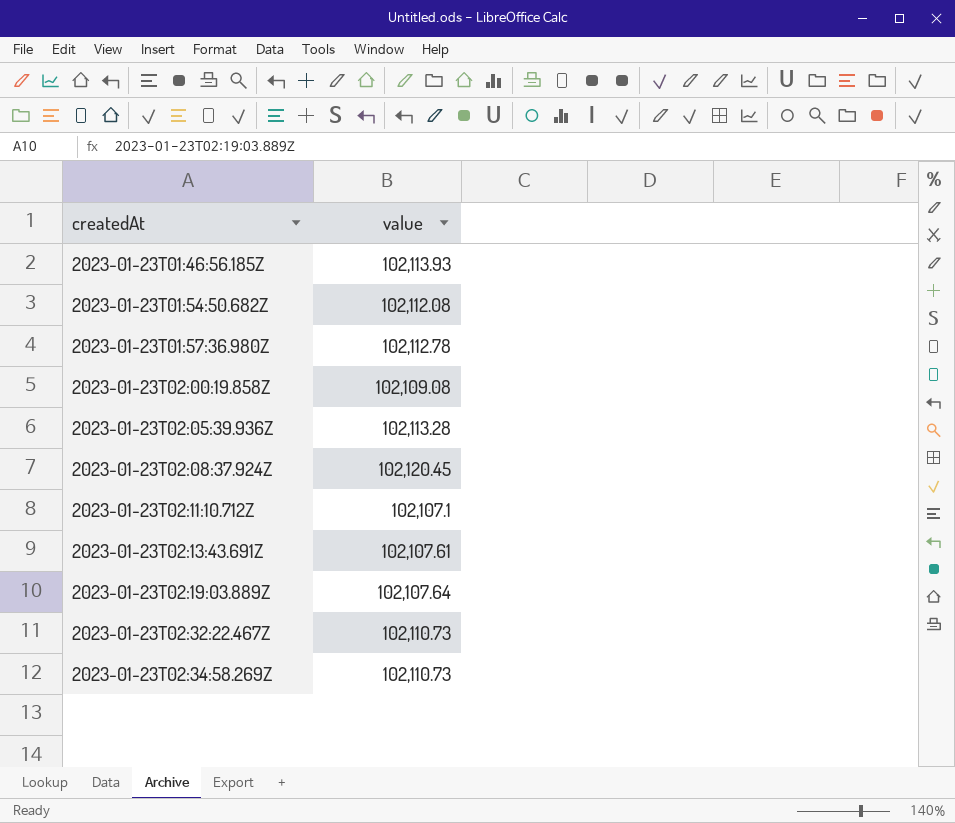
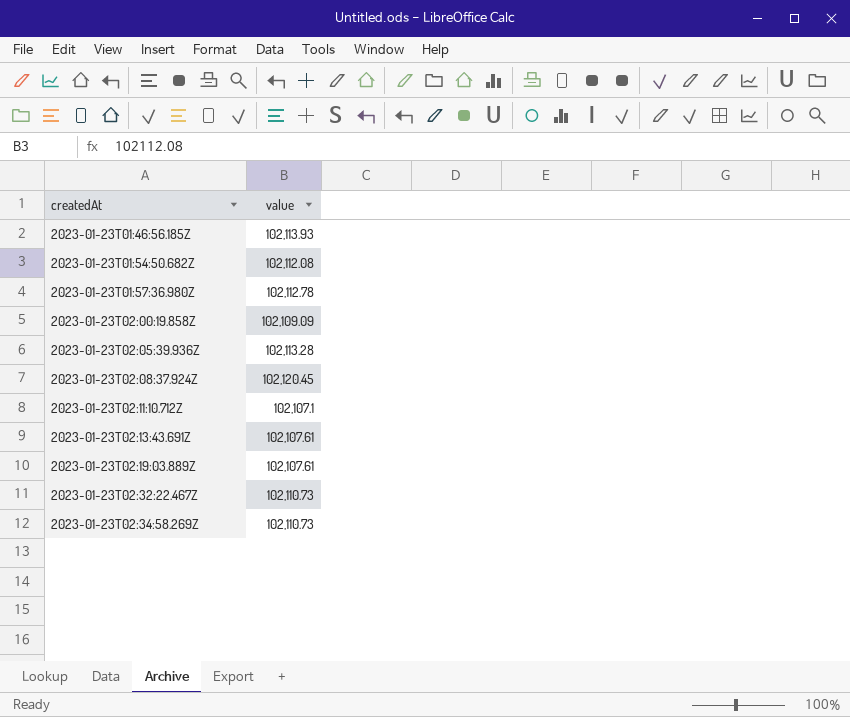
2023-01-23T02:00:19.858Z | value: 102,109.08 -> 102,109.09
2023-01-23T02:19:03.889Z | value: 102,107.64 -> 102,107.61

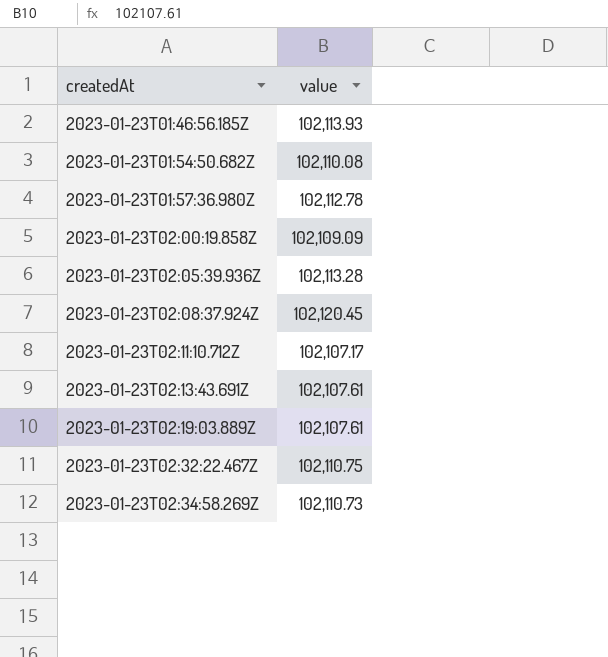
2023-01-23T01:54:50.682Z | value: 102,112.08 -> 102,110.08
2023-01-23T02:11:10.712Z | value: 102,107.1 -> 102,107.17
2023-01-23T02:32:22.467Z | value: 102,110.73 -> 102,110.75

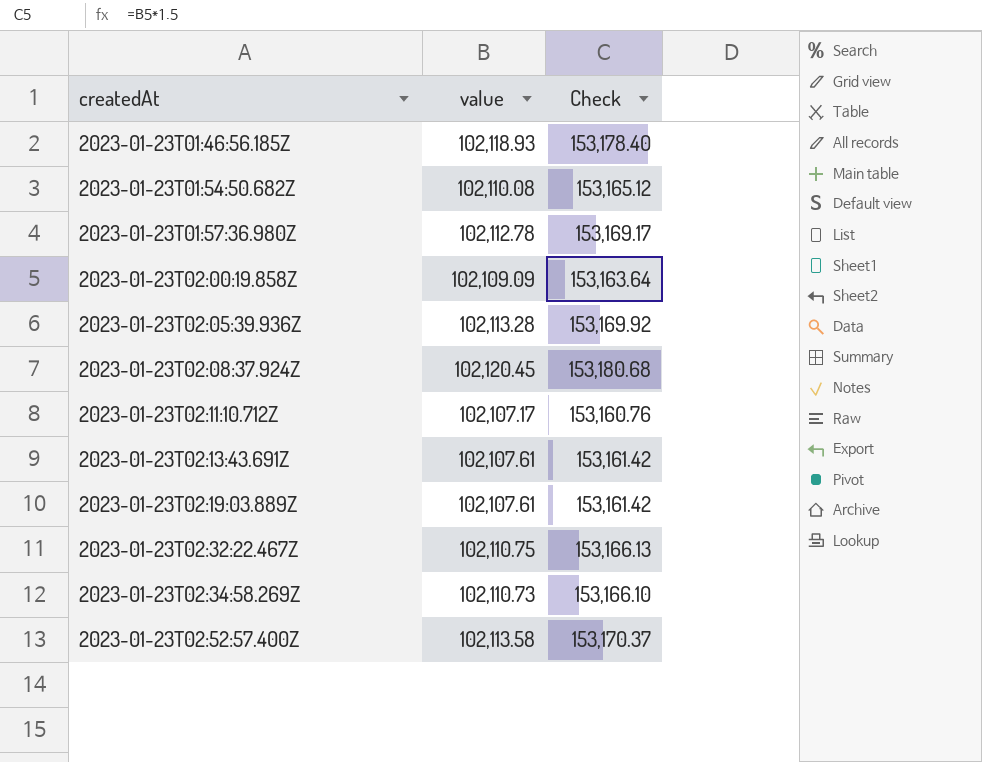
column Check | formula: none -> [value] * 1.5
2023-01-23T01:46:56.185Z | value: 102,113.93 -> 102,118.93
row 2023-01-23T02:52:57.400Z: none -> 102,113.58 | 153,170.37

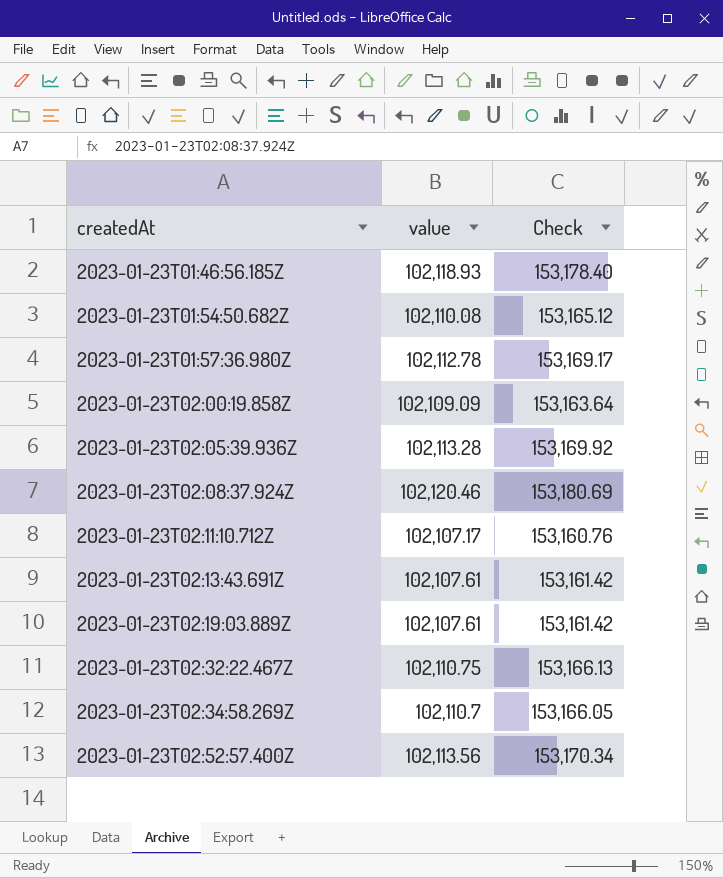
2023-01-23T02:08:37.924Z | value: 102,120.45 -> 102,120.46
2023-01-23T02:08:37.924Z | Check: 153,180.68 -> 153,180.69
2023-01-23T02:34:58.269Z | value: 102,110.73 -> 102,110.7
2023-01-23T02:34:58.269Z | Check: 153,166.10 -> 153,166.05
2023-01-23T02:52:57.400Z | value: 102,113.58 -> 102,113.56
2023-01-23T02:52:57.400Z | Check: 153,170.37 -> 153,170.34

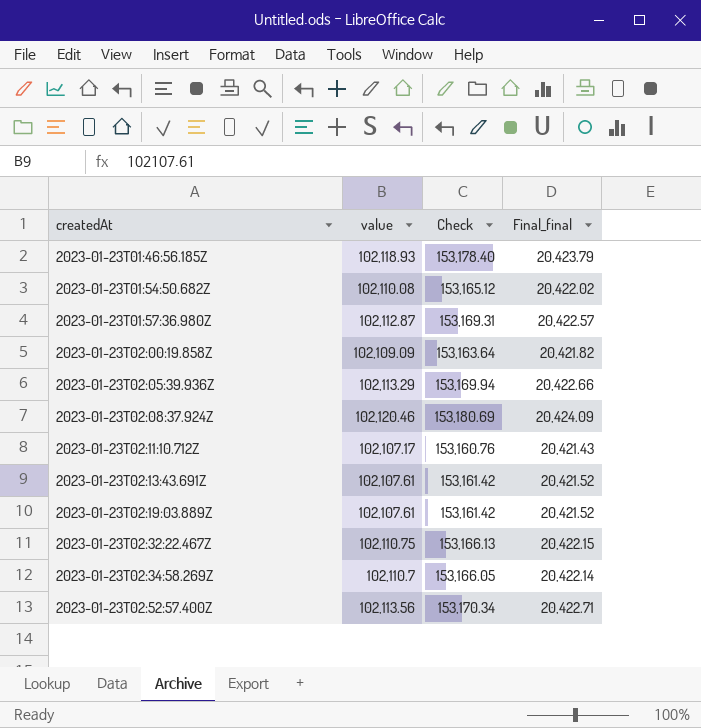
column Final_final | formula: none -> [value] * 0.2
2023-01-23T01:57:36.980Z | value: 102,112.78 -> 102,112.87
2023-01-23T01:57:36.980Z | Check: 153,169.17 -> 153,169.31
2023-01-23T02:05:39.936Z | value: 102,113.28 -> 102,113.29
2023-01-23T02:05:39.936Z | Check: 153,169.92 -> 153,169.94

